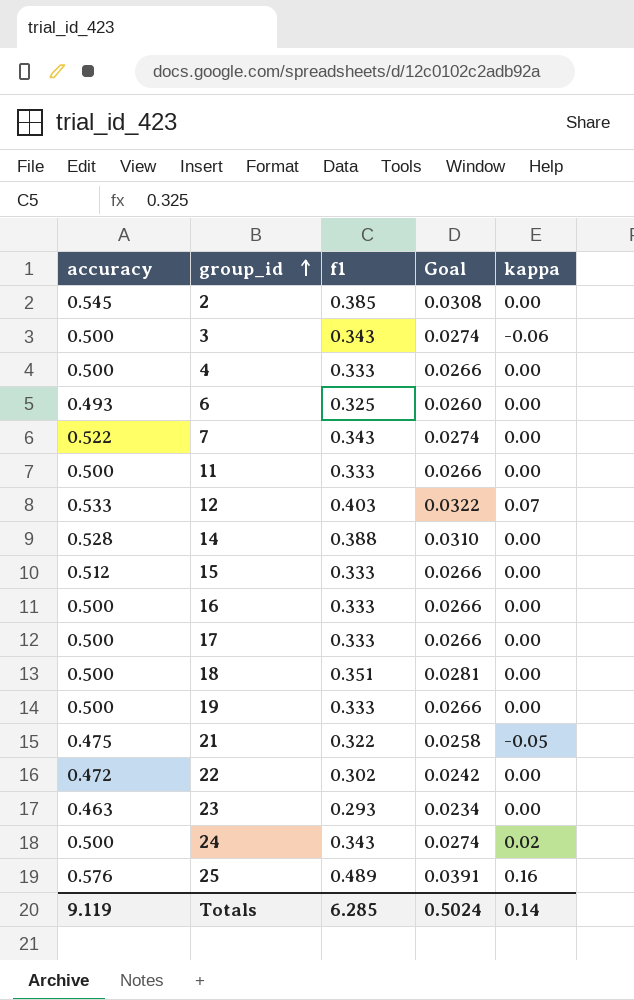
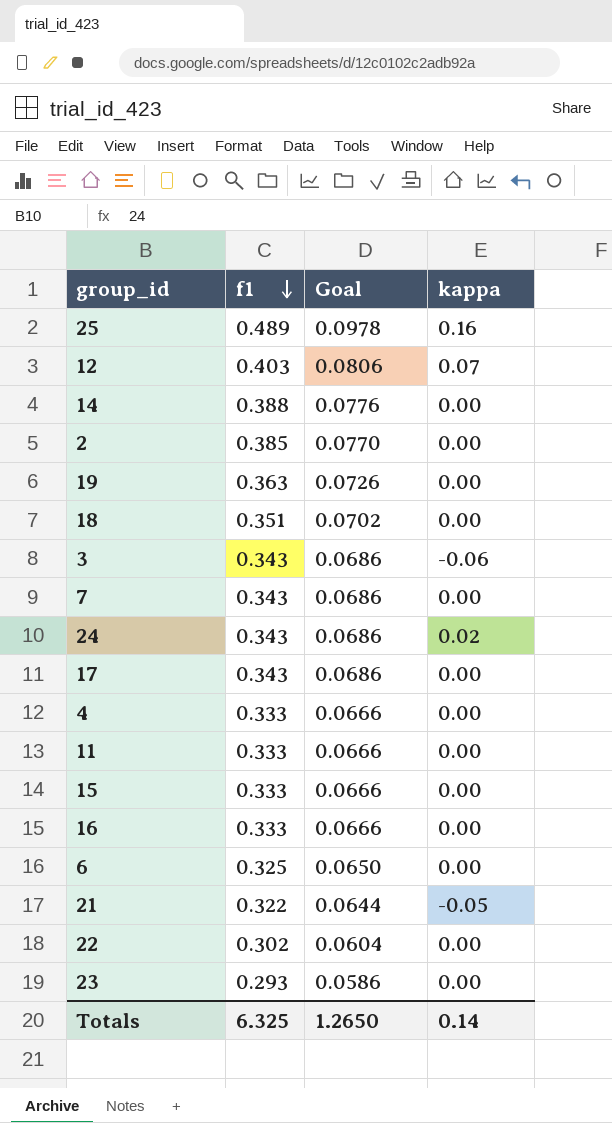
row order: group_id ascending -> f1 descending
column accuracy | position: 1 -> none
column Goal | formula: [f1] * 0.08 -> [f1] * 0.2
19 | f1: 0.333 -> 0.363
17 | f1: 0.333 -> 0.343
Totals | f1: 6.285 -> 6.325
Totals | Goal: 0.5024 -> 1.2650

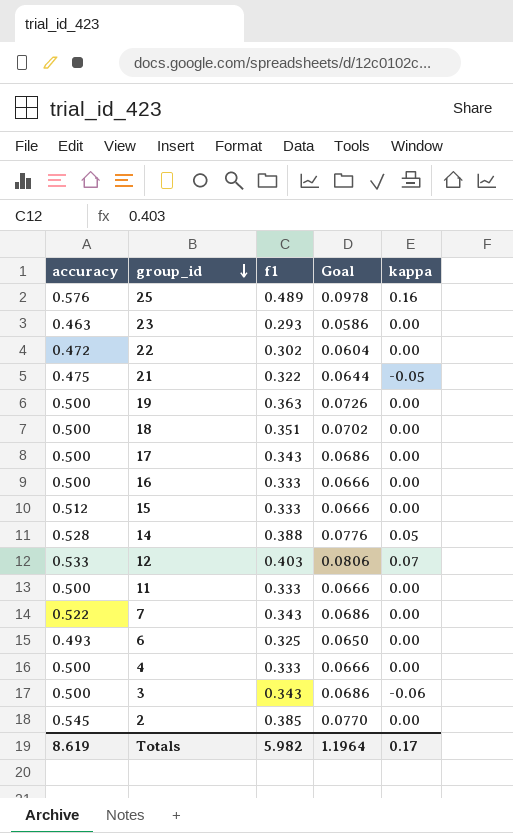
row order: f1 descending -> group_id descending
column accuracy | position: none -> 1
row 24: 0.343 | 0.0686 | 0.02 -> none
14 | kappa: 0.00 -> 0.05
Totals | f1: 6.325 -> 5.982
Totals | Goal: 1.2650 -> 1.1964
Totals | kappa: 0.14 -> 0.17

